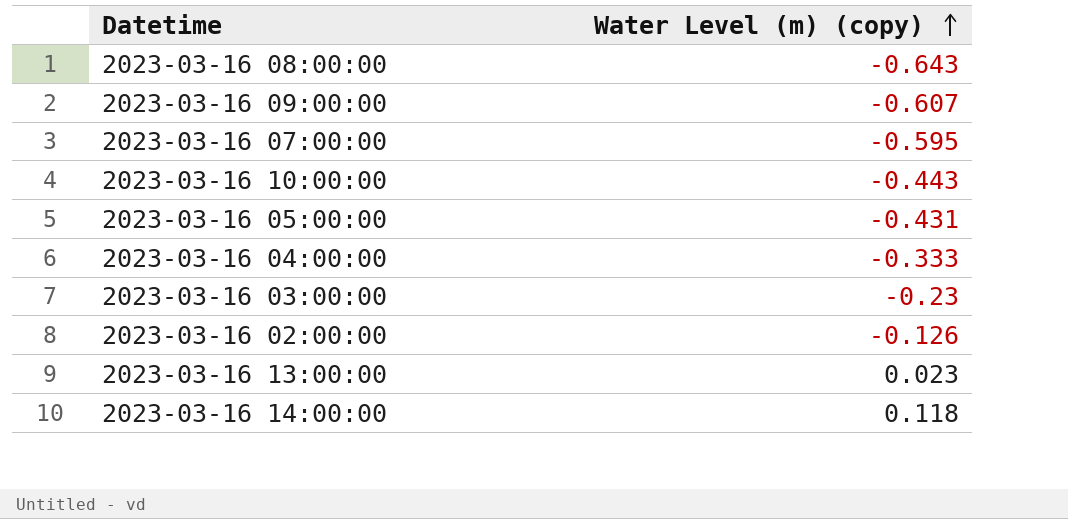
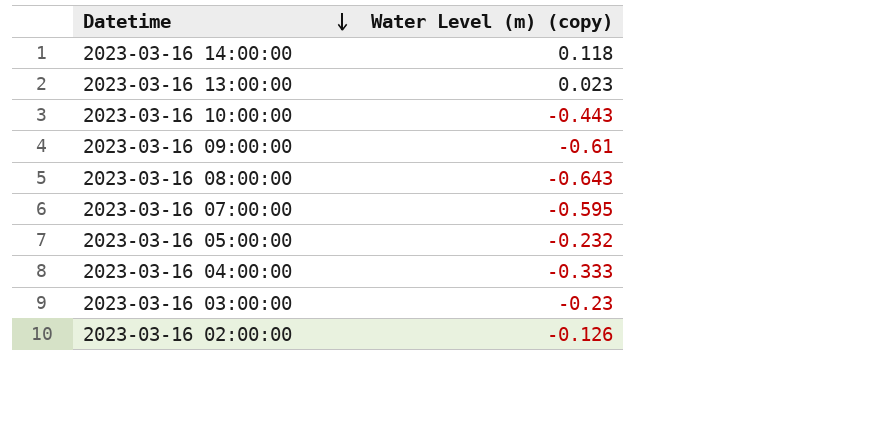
row order: Water Level (m) (copy) ascending -> Datetime descending
2023-03-16 09:00:00 | Water Level (m) (copy): -0.607 -> -0.61
2023-03-16 05:00:00 | Water Level (m) (copy): -0.431 -> -0.232

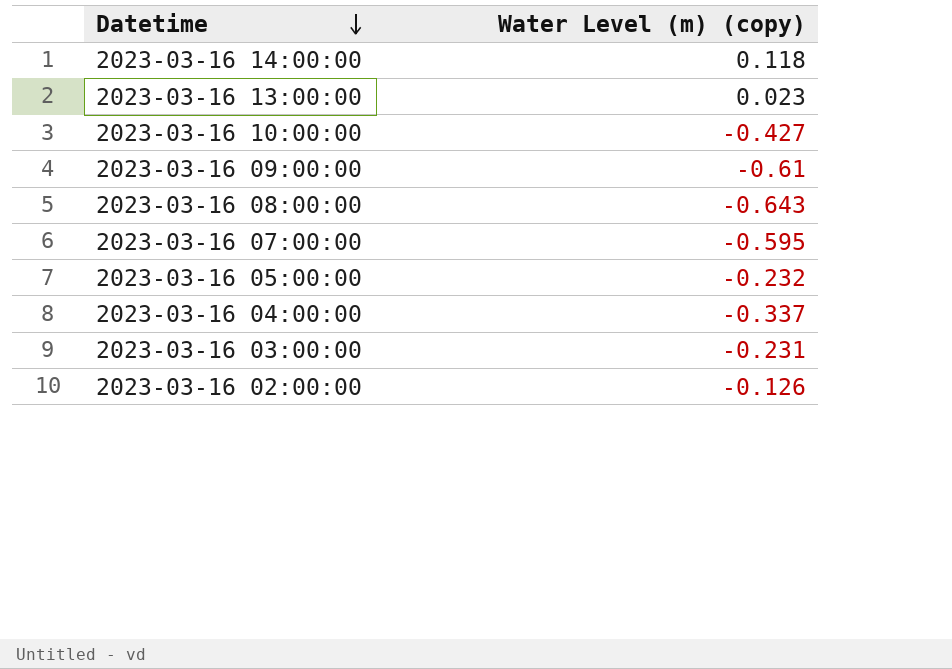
2023-03-16 10:00:00 | Water Level (m) (copy): -0.443 -> -0.427
2023-03-16 04:00:00 | Water Level (m) (copy): -0.333 -> -0.337
2023-03-16 03:00:00 | Water Level (m) (copy): -0.23 -> -0.231

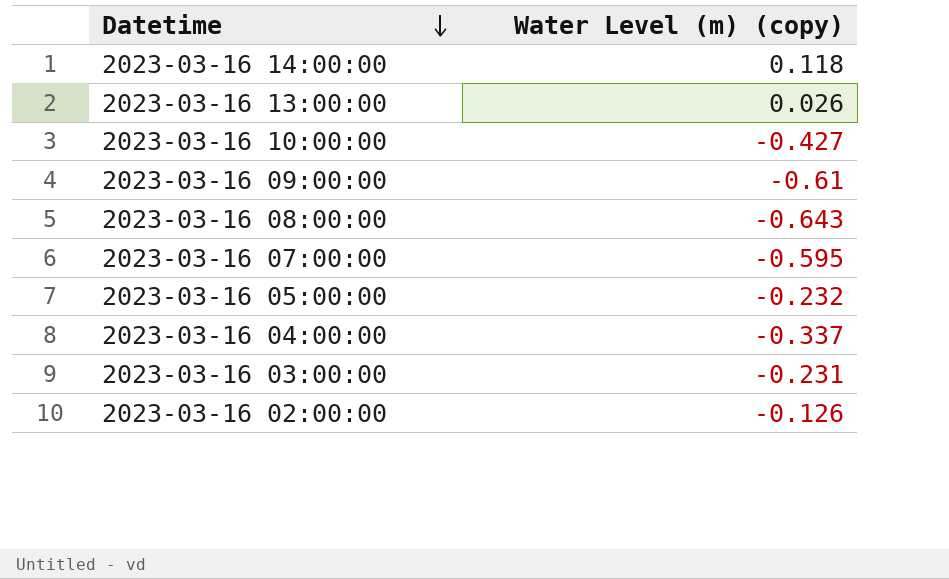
2023-03-16 13:00:00 | Water Level (m) (copy): 0.023 -> 0.026

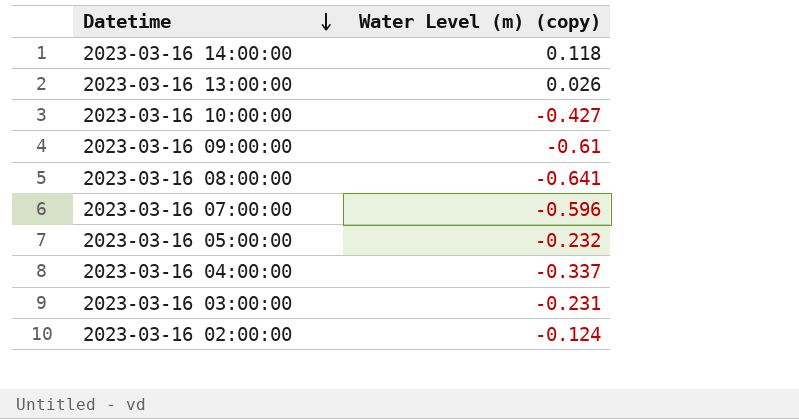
2023-03-16 08:00:00 | Water Level (m) (copy): -0.643 -> -0.641
2023-03-16 07:00:00 | Water Level (m) (copy): -0.595 -> -0.596
2023-03-16 02:00:00 | Water Level (m) (copy): -0.126 -> -0.124

